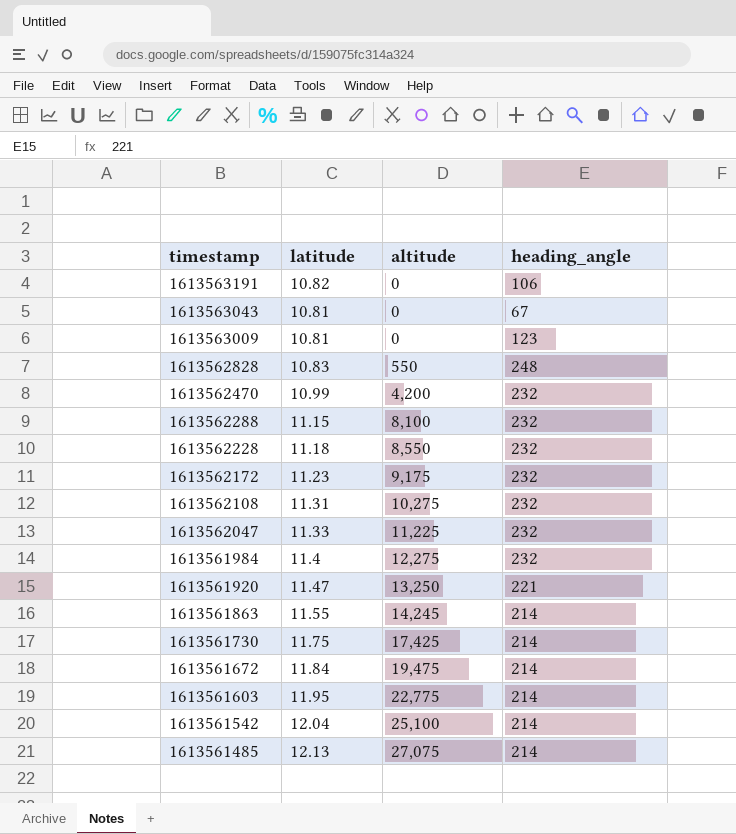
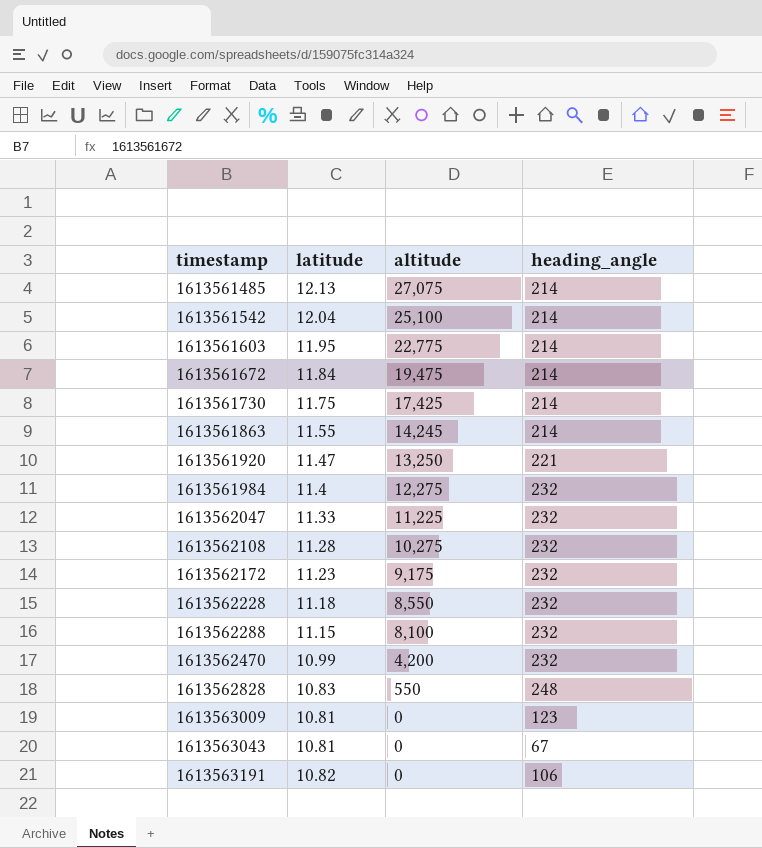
row order: timestamp descending -> timestamp ascending
1613562108 | latitude: 11.31 -> 11.28

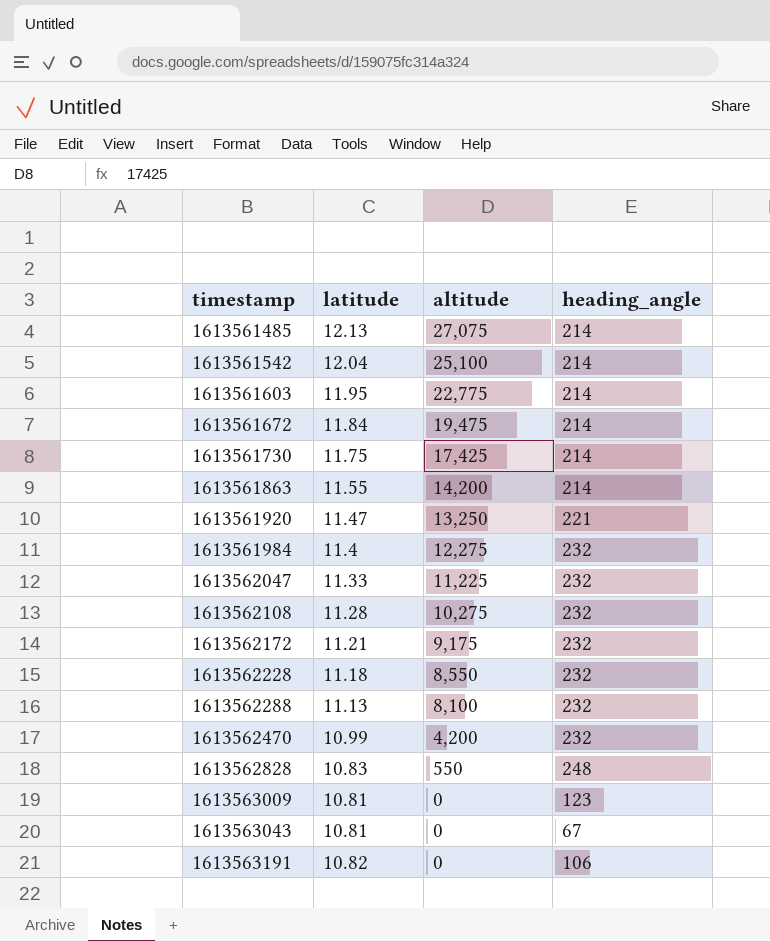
1613561863 | altitude: 14,245 -> 14,200
1613562172 | latitude: 11.23 -> 11.21
1613562288 | latitude: 11.15 -> 11.13

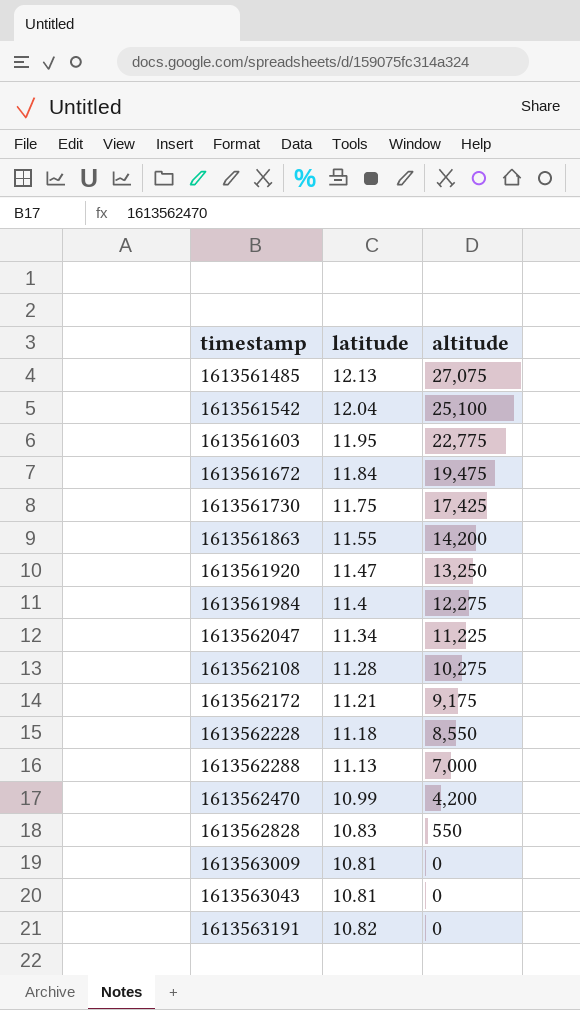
column heading_angle | position: 4 -> none
1613562047 | latitude: 11.33 -> 11.34
1613562288 | altitude: 8,100 -> 7,000

